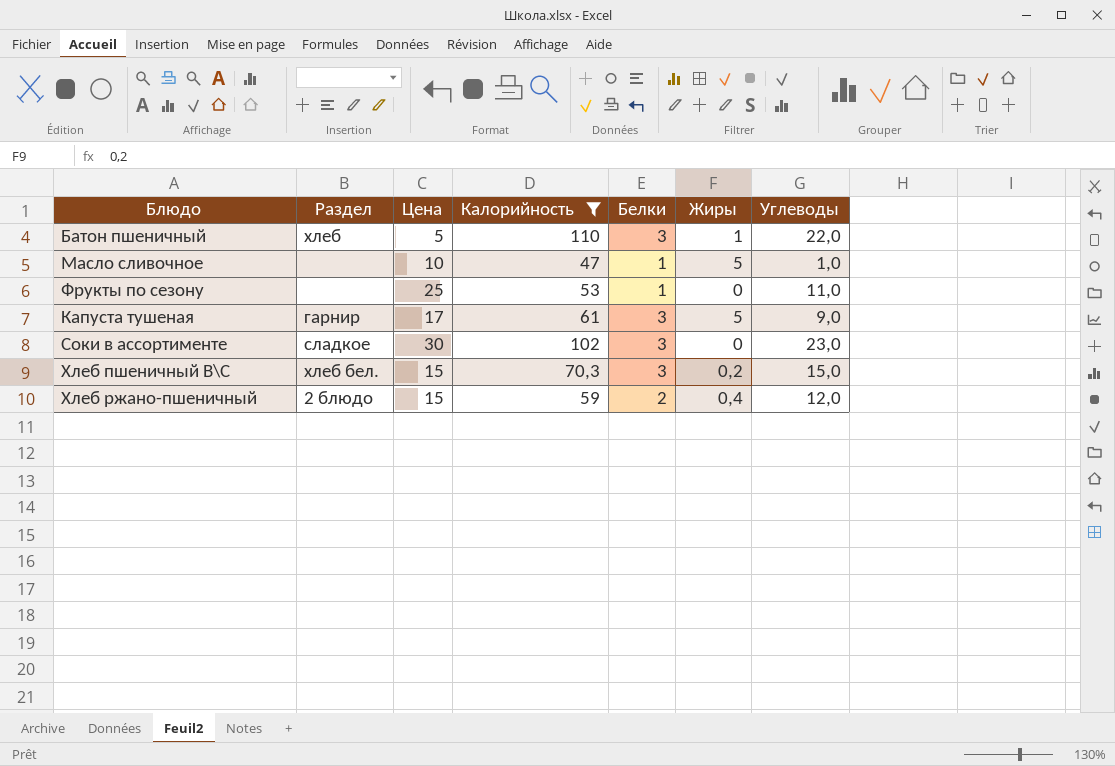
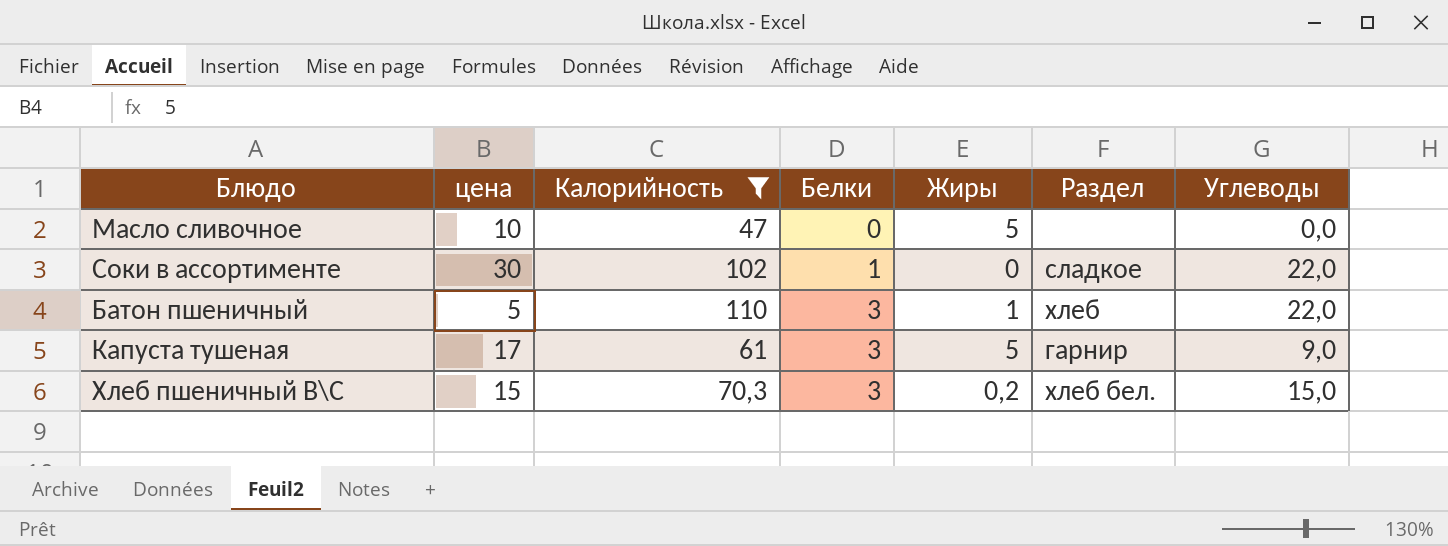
row order: none -> Белки ascending
column name: Цена -> цена
column Раздел | position: 2 -> 6
row Фрукты по сезону: none | 25 | 53 | 1 | 0 | 11,0 -> none
row Хлеб ржано-пшеничный: 2 блюдо | 15 | 59 | 2 | 0,4 | 12,0 -> none
Масло сливочное | Белки: 1 -> 0
Масло сливочное | Углеводы: 1,0 -> 0,0
Соки в ассортименте | Белки: 3 -> 1
Соки в ассортименте | Углеводы: 23,0 -> 22,0

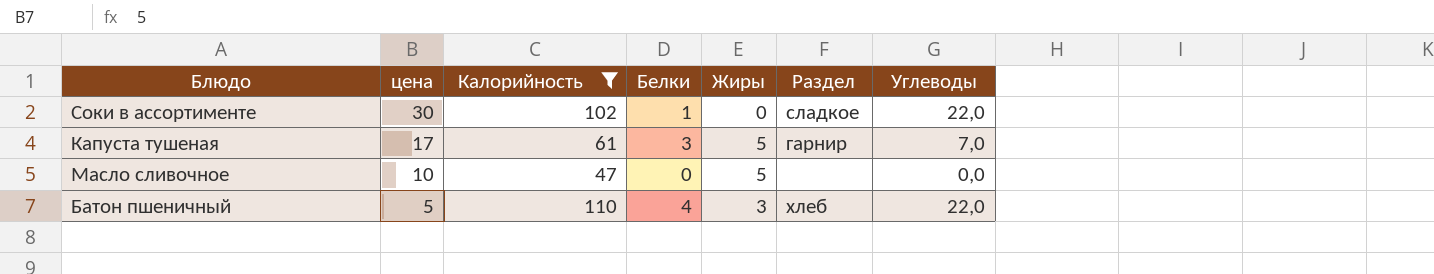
row order: Белки ascending -> цена descending
row Хлеб пшеничный В\С: 15 | 70,3 | 3 | 0,2 | хлеб бел. | 15,0 -> none
Капуста тушеная | Углеводы: 9,0 -> 7,0
Батон пшеничный | Белки: 3 -> 4
Батон пшеничный | Жиры: 1 -> 3

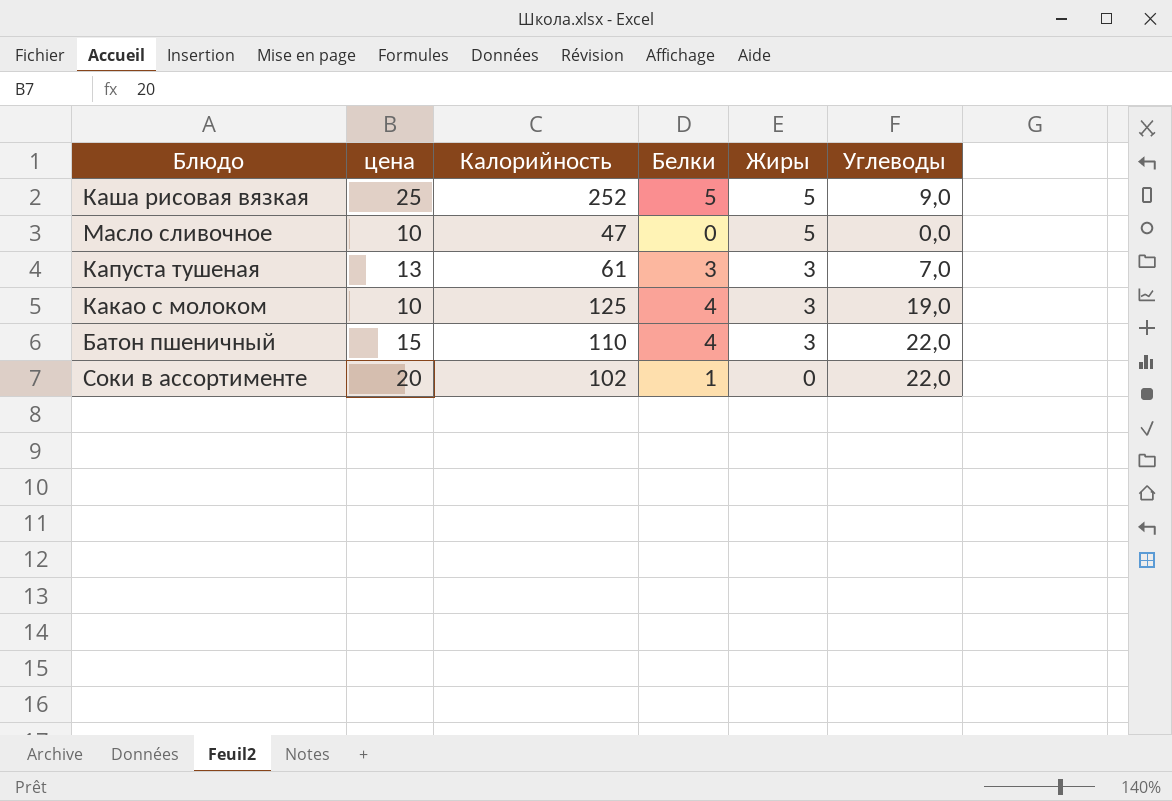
filter: Калорийность <= 110 -> none
row order: цена descending -> Жиры descending
column Раздел | position: 6 -> none
Капуста тушеная | цена: 17 -> 13
Капуста тушеная | Жиры: 5 -> 3
Батон пшеничный | цена: 5 -> 15
Соки в ассортименте | цена: 30 -> 20

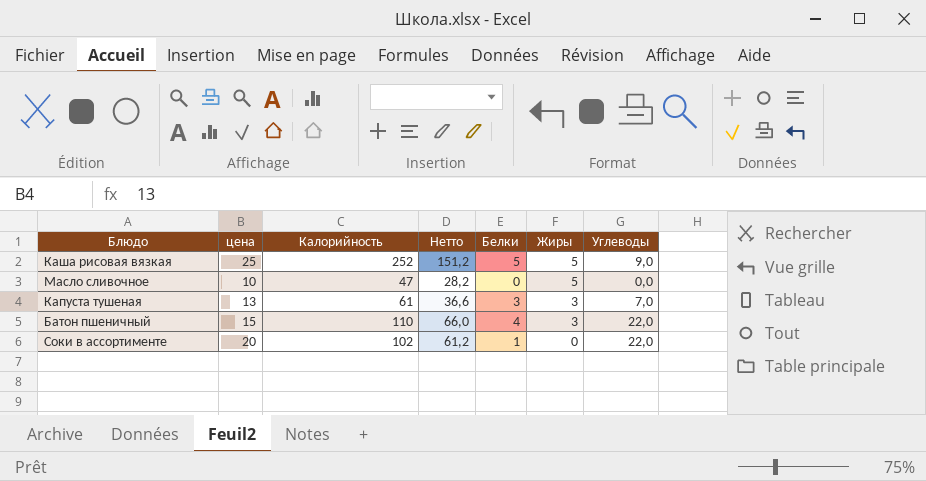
column Нетто | formula: none -> [Калорийность] * 0,6
row Какао с молоком: 10 | 125 | 4 | 3 | 19,0 -> none

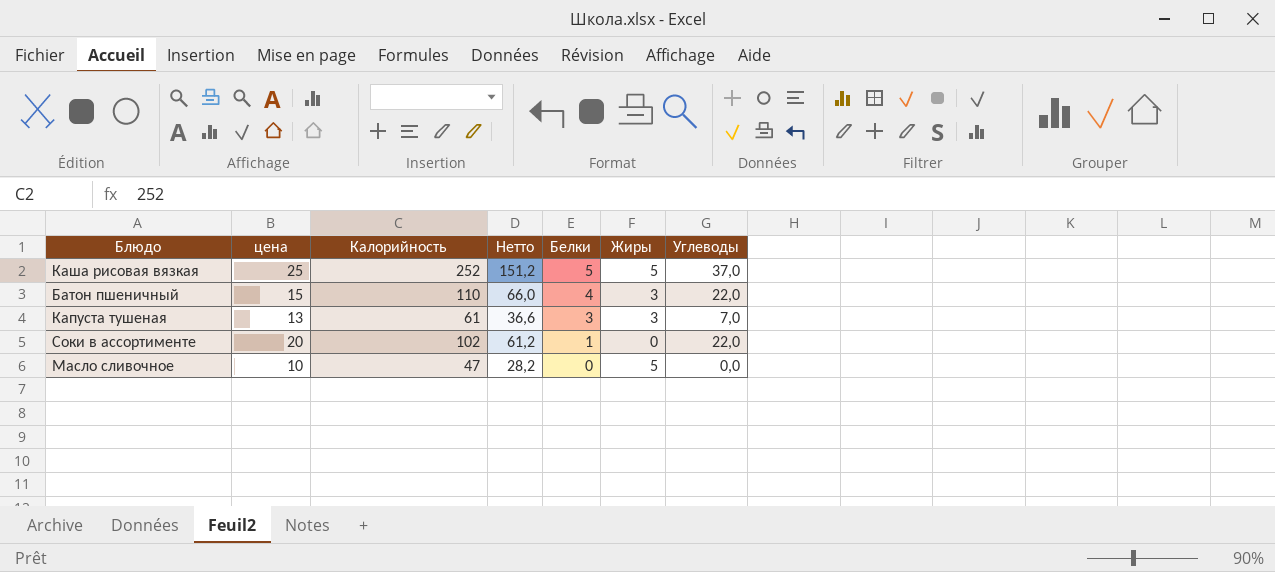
row order: Жиры descending -> Белки descending
Каша рисовая вязкая | Углеводы: 9,0 -> 37,0

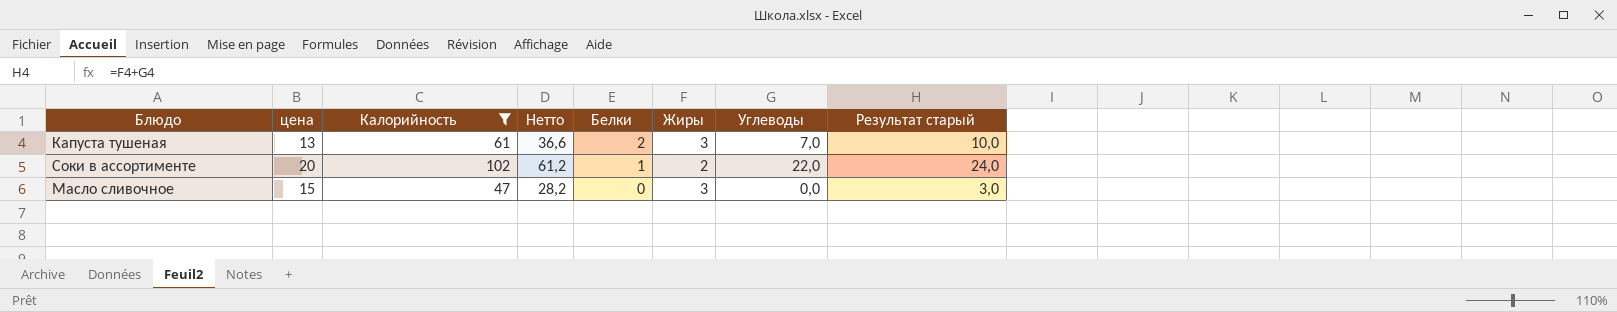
filter: none -> Калорийность <= 102
column Результат старый | formula: none -> [Жиры] + [Углеводы]
Капуста тушеная | Белки: 3 -> 2
Соки в ассортименте | Жиры: 0 -> 2
Масло сливочное | цена: 10 -> 15
Масло сливочное | Жиры: 5 -> 3

